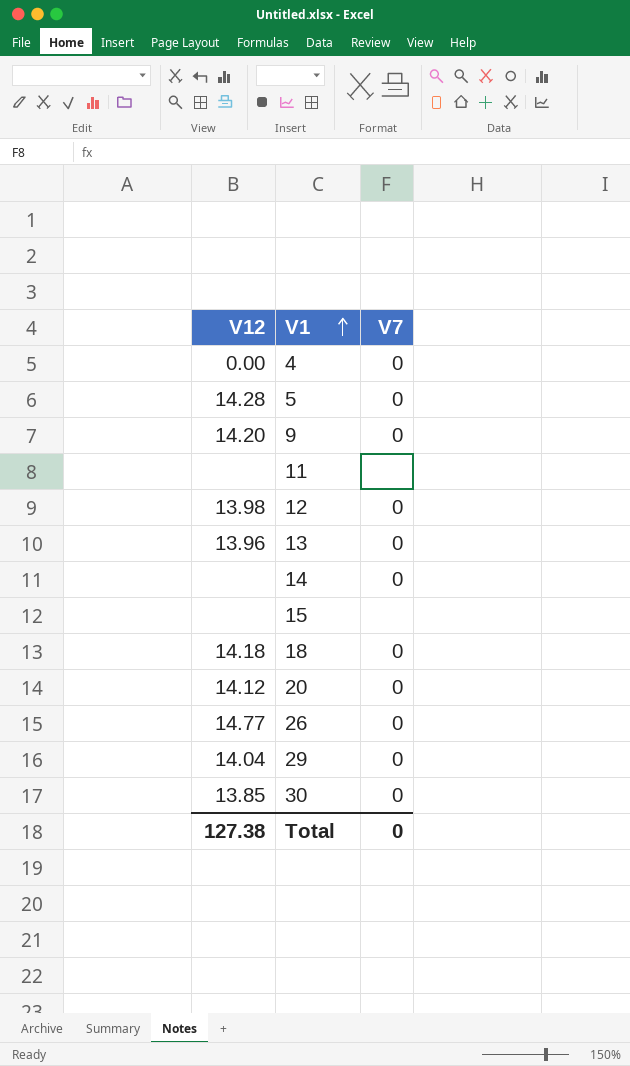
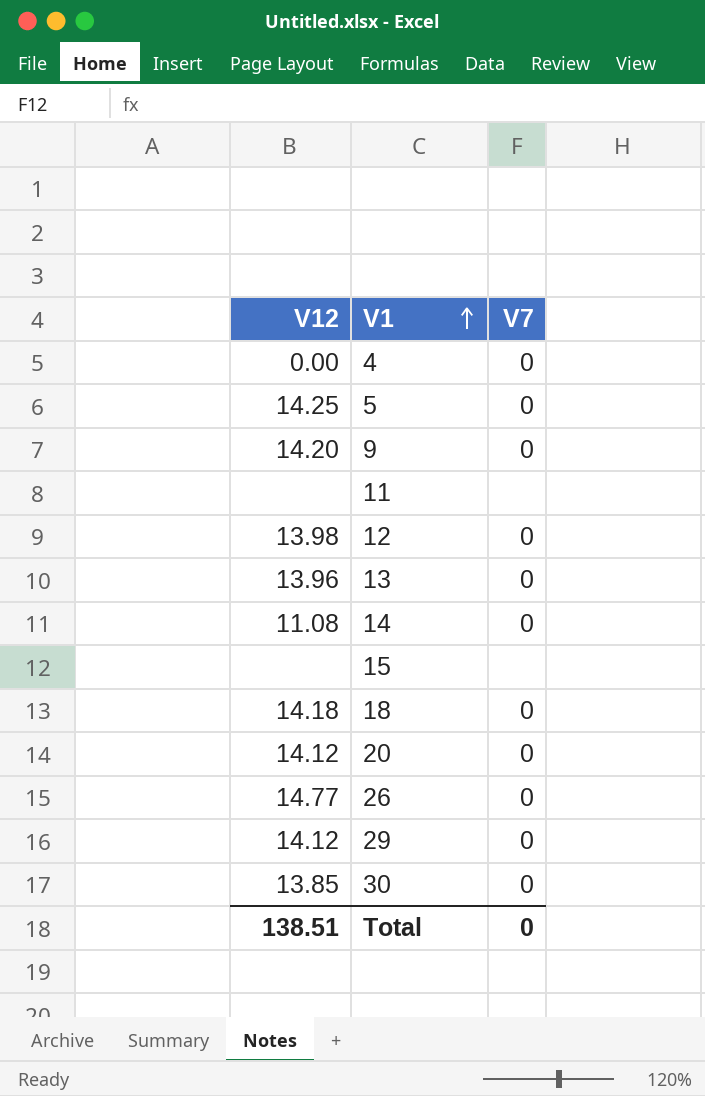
5 | V12: 14.28 -> 14.25
14 | V12: none -> 11.08
29 | V12: 14.04 -> 14.12
Total | V12: 127.38 -> 138.51

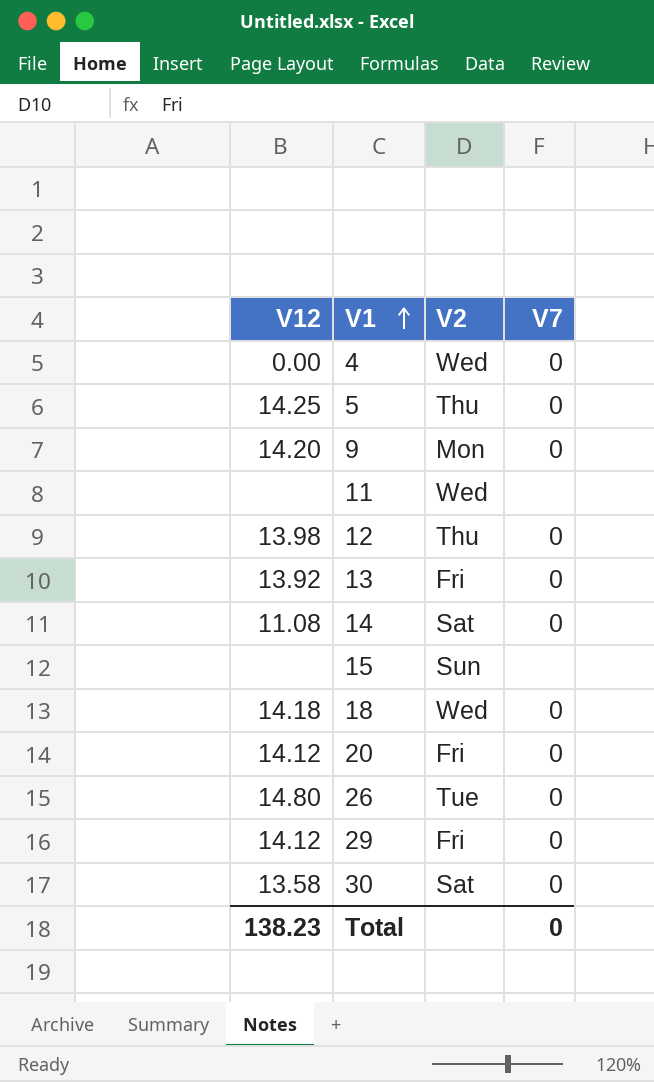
column V2 | position: none -> 3
13 | V12: 13.96 -> 13.92
26 | V12: 14.77 -> 14.80
30 | V12: 13.85 -> 13.58
Total | V12: 138.51 -> 138.23

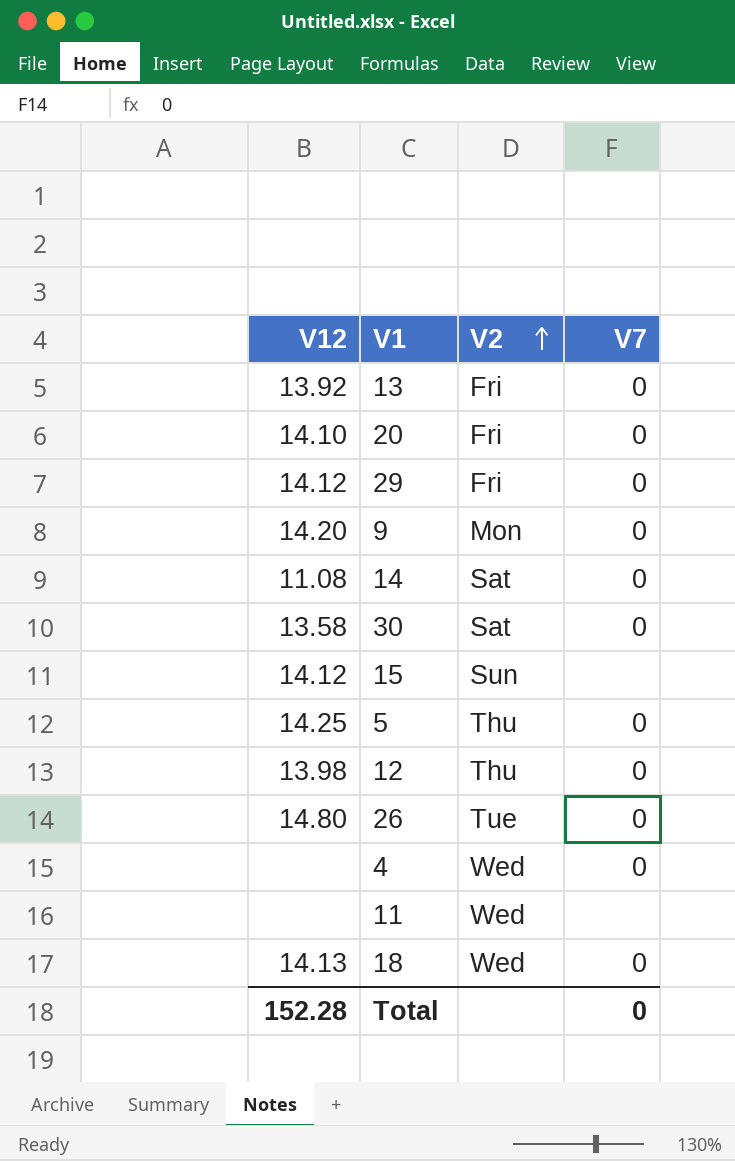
row order: V1 ascending -> V2 ascending
20 | V12: 14.12 -> 14.10
15 | V12: none -> 14.12
4 | V12: 0.00 -> none
18 | V12: 14.18 -> 14.13
Total | V12: 138.23 -> 152.28

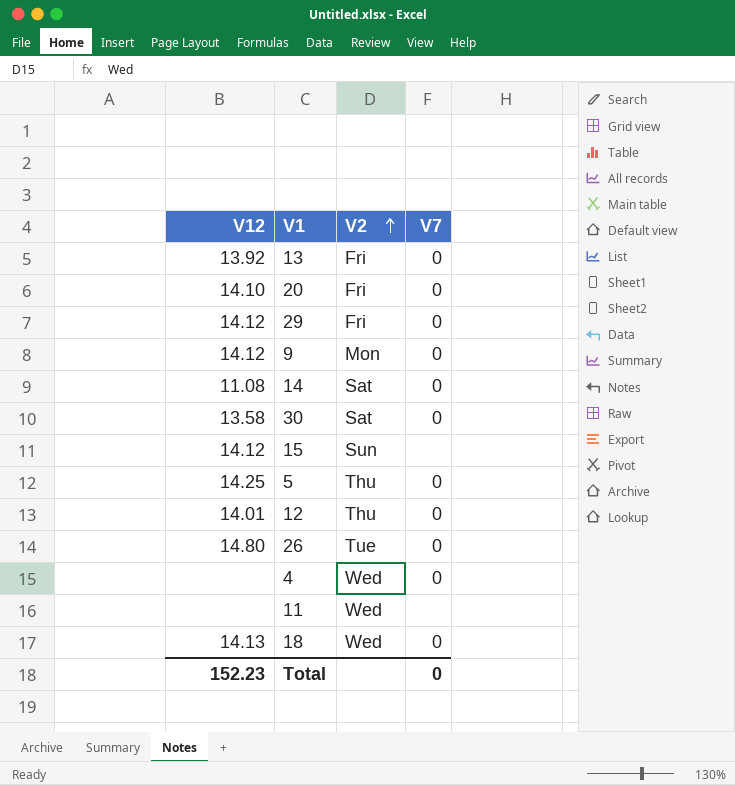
9 | V12: 14.20 -> 14.12
12 | V12: 13.98 -> 14.01
Total | V12: 152.28 -> 152.23

